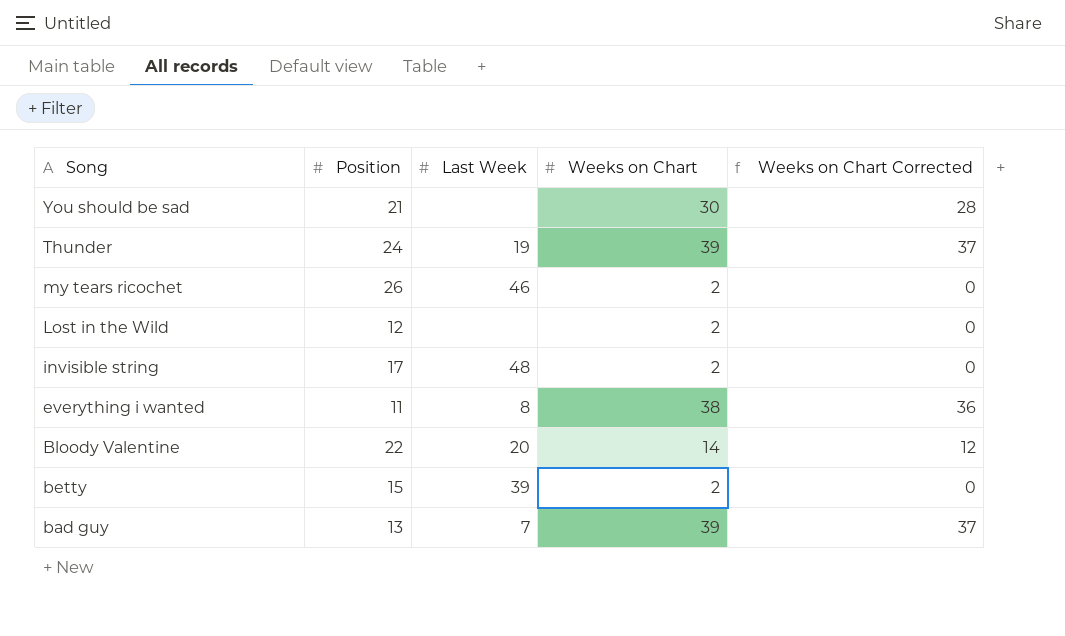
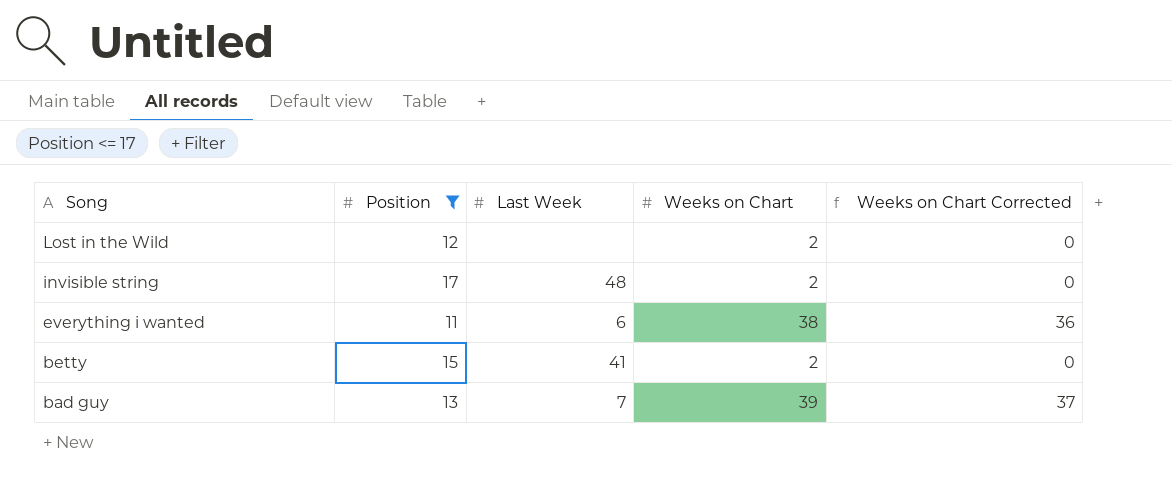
filter: none -> Position <= 17
everything i wanted | Last Week: 8 -> 6
betty | Last Week: 39 -> 41

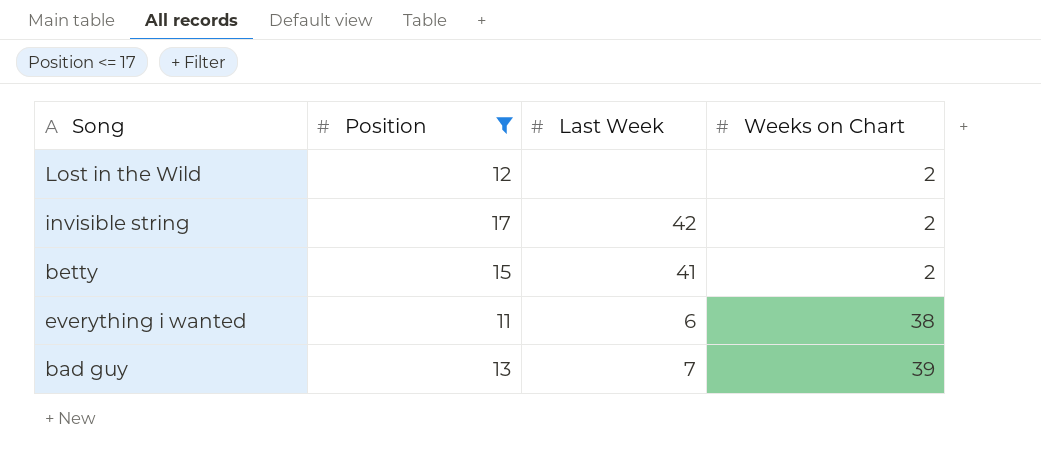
row order: Song descending -> Weeks on Chart ascending
column Weeks on Chart Corrected | formula: [Weeks on Chart] - 2 -> none
invisible string | Last Week: 48 -> 42

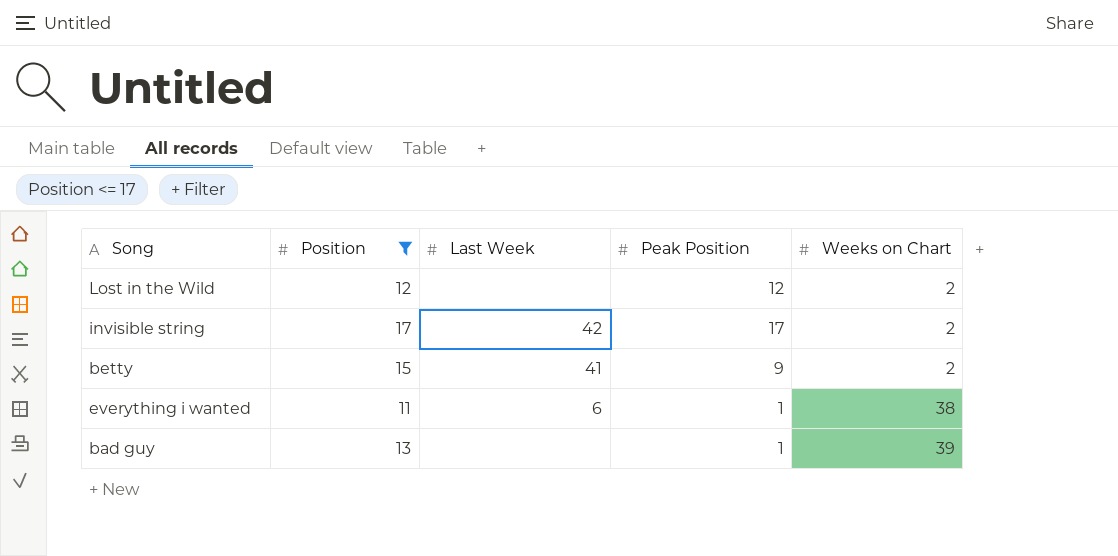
column Peak Position | position: none -> 4
bad guy | Last Week: 7 -> none

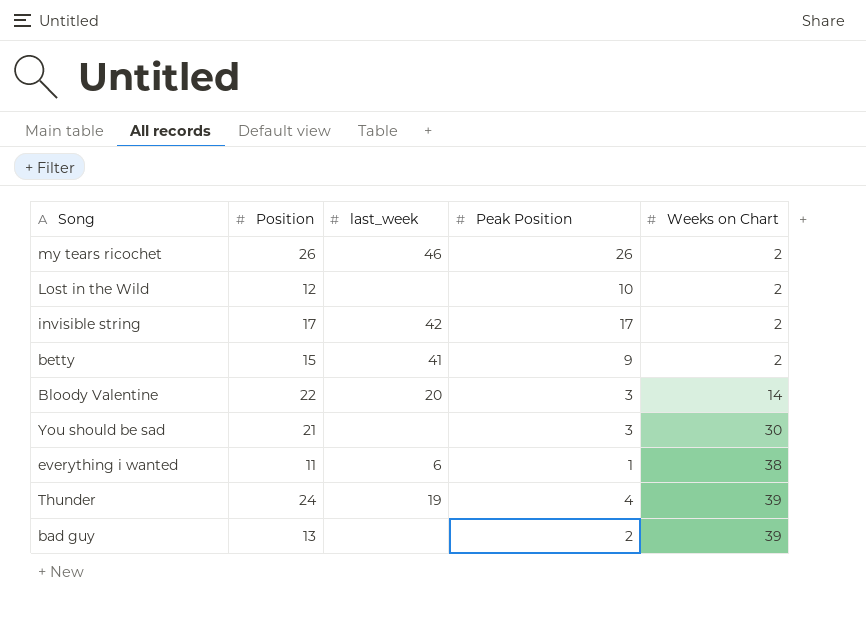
filter: Position <= 17 -> none
column name: Last Week -> last_week
Lost in the Wild | Peak Position: 12 -> 10
bad guy | Peak Position: 1 -> 2

